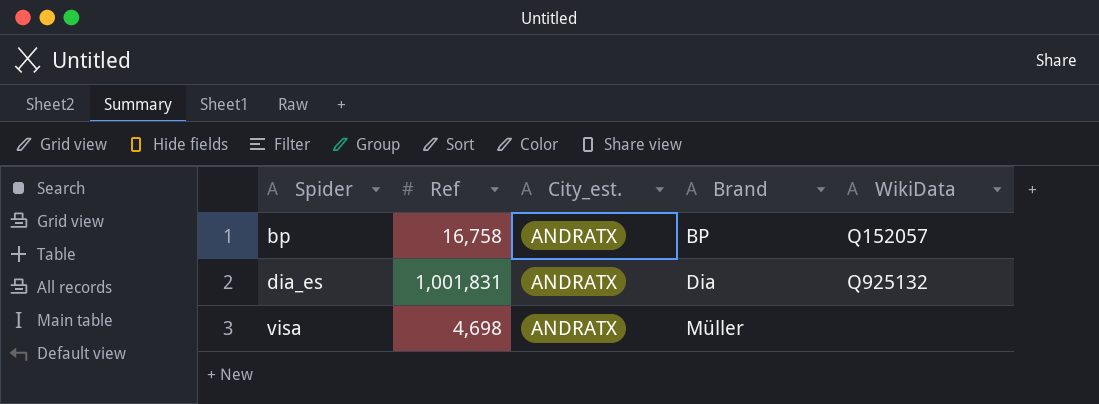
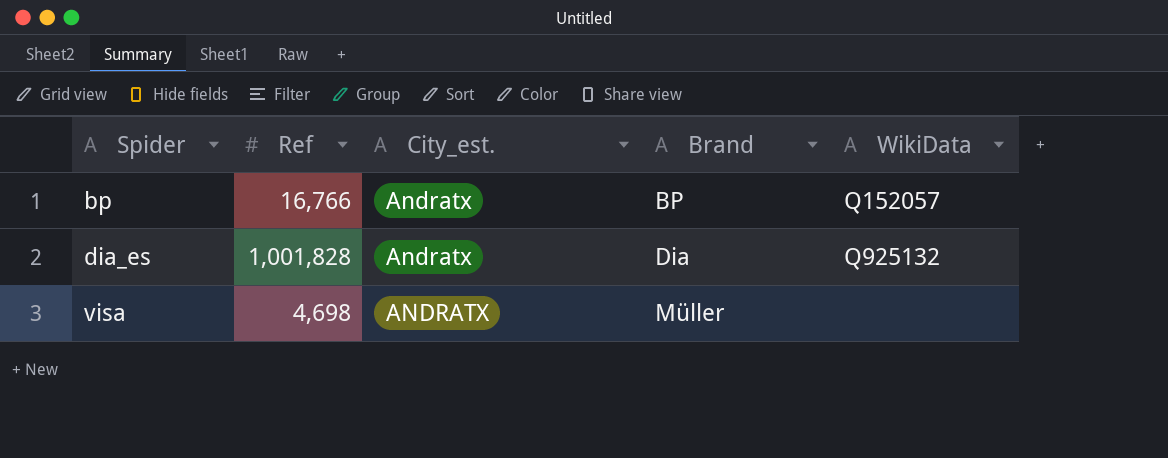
bp | Ref: 16,758 -> 16,766
bp | City_est.: ANDRATX -> Andratx
dia_es | Ref: 1,001,831 -> 1,001,828
dia_es | City_est.: ANDRATX -> Andratx

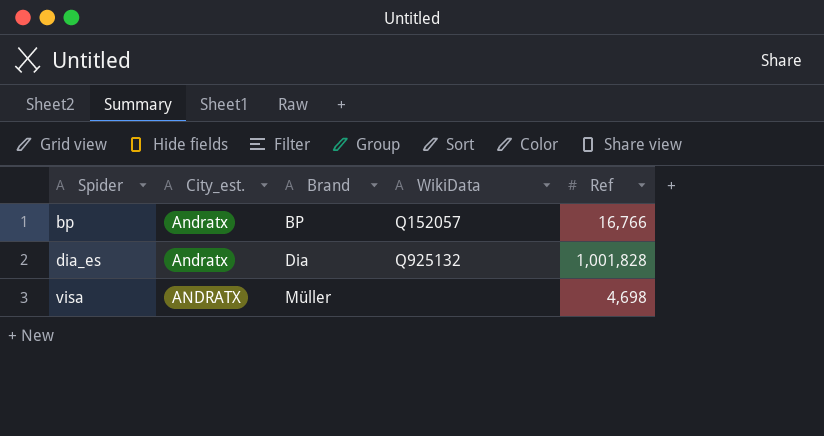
column Ref | position: 2 -> 5

